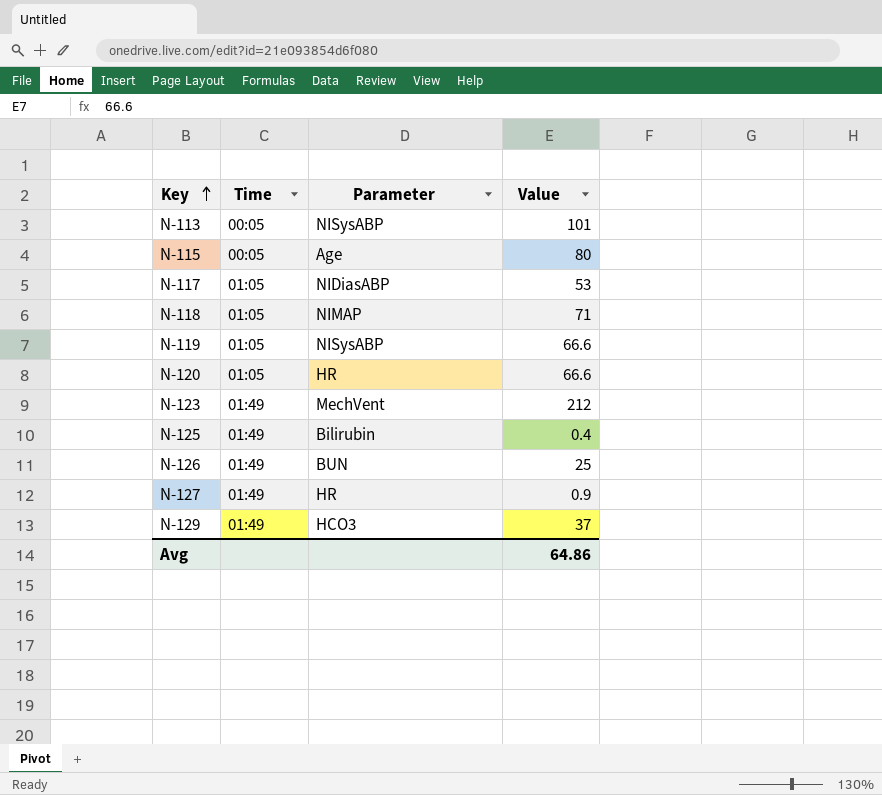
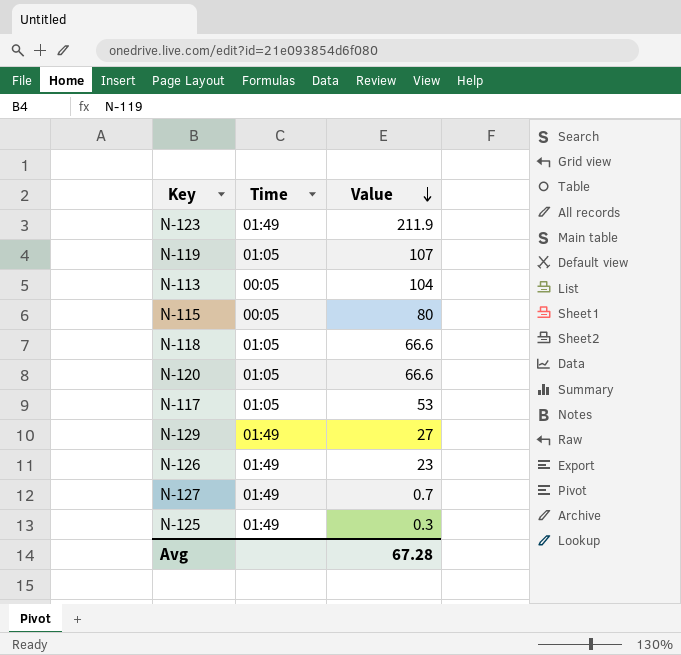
row order: Key ascending -> Value descending
column Parameter | position: 3 -> none
N-123 | Value: 212 -> 211.9
N-119 | Value: 66.6 -> 107
N-113 | Value: 101 -> 104
N-118 | Value: 71 -> 66.6
N-129 | Value: 37 -> 27
N-126 | Value: 25 -> 23
N-127 | Value: 0.9 -> 0.7
N-125 | Value: 0.4 -> 0.3
Avg | Value: 64.86 -> 67.28

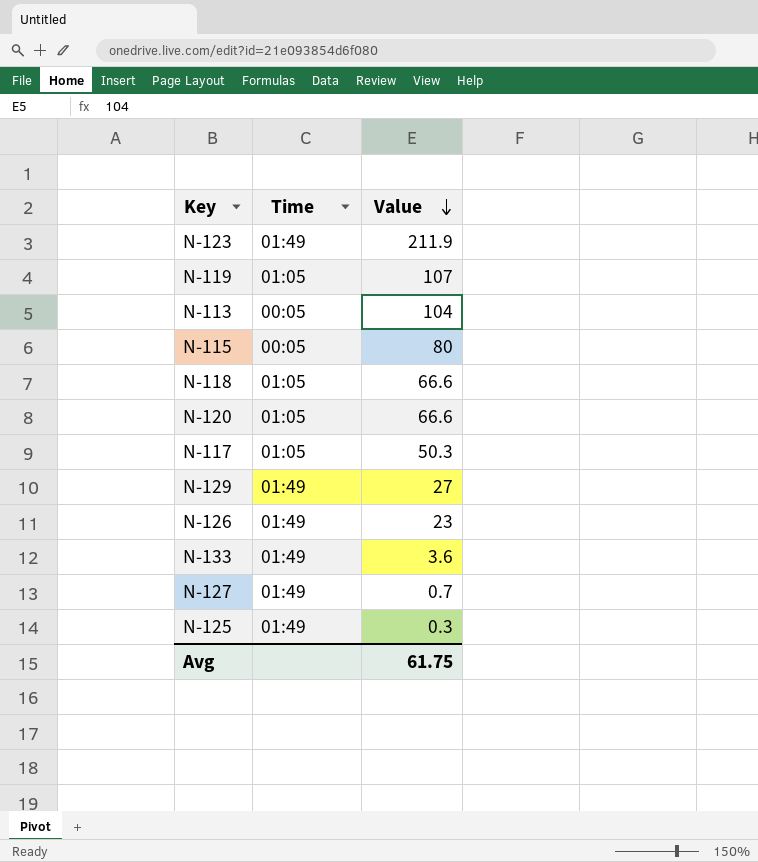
N-117 | Value: 53 -> 50.3
row N-133: none -> 01:49 | 3.6
Avg | Value: 67.28 -> 61.75

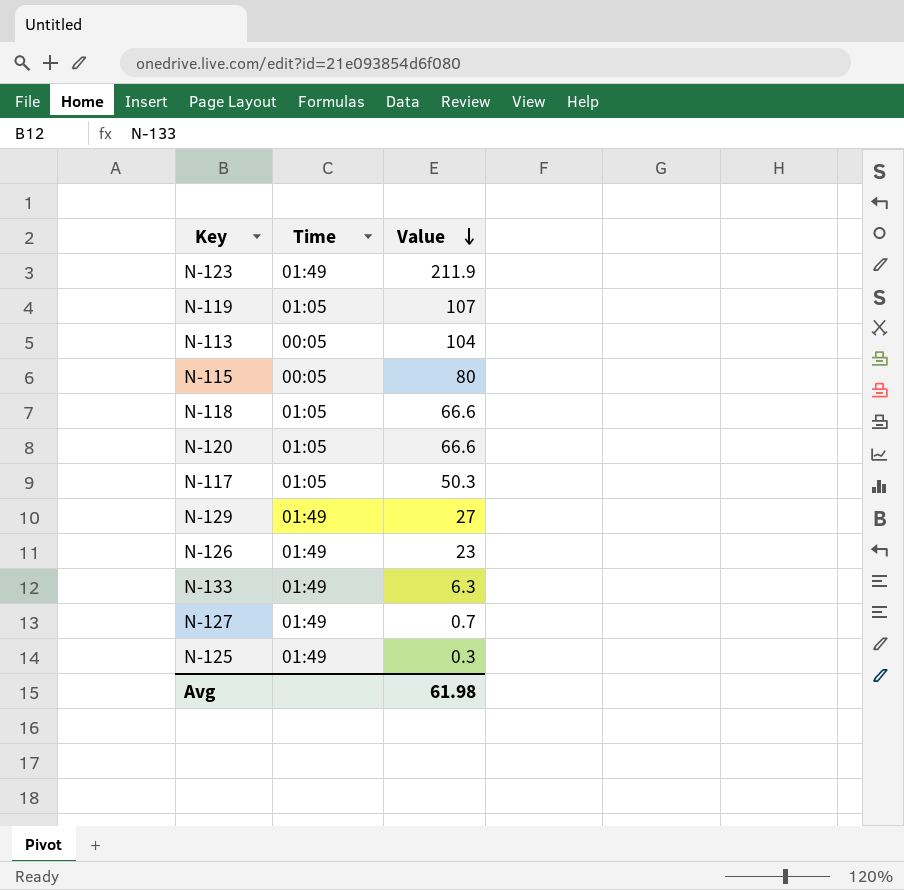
N-133 | Value: 3.6 -> 6.3
Avg | Value: 61.75 -> 61.98

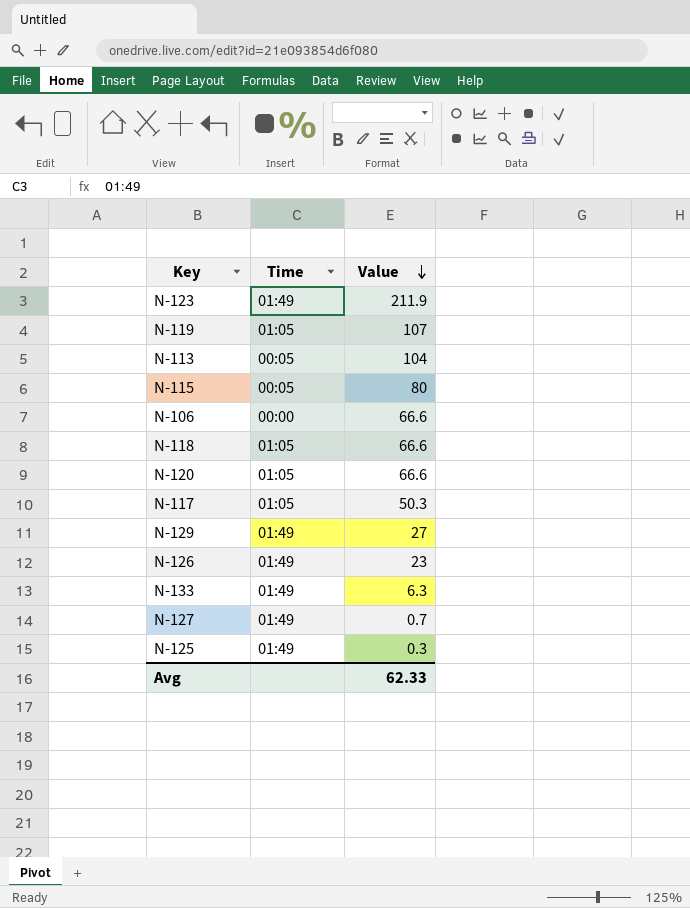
row N-106: none -> 00:00 | 66.6
Avg | Value: 61.98 -> 62.33

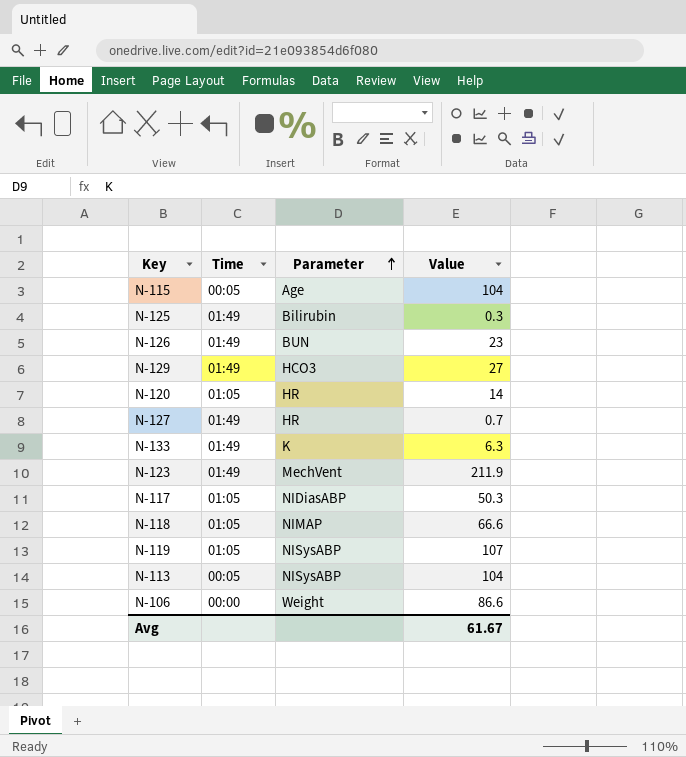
row order: Value descending -> Parameter ascending
column Parameter | position: none -> 3
N-115 | Value: 80 -> 104
N-120 | Value: 66.6 -> 14
N-106 | Value: 66.6 -> 86.6
Avg | Value: 62.33 -> 61.67

